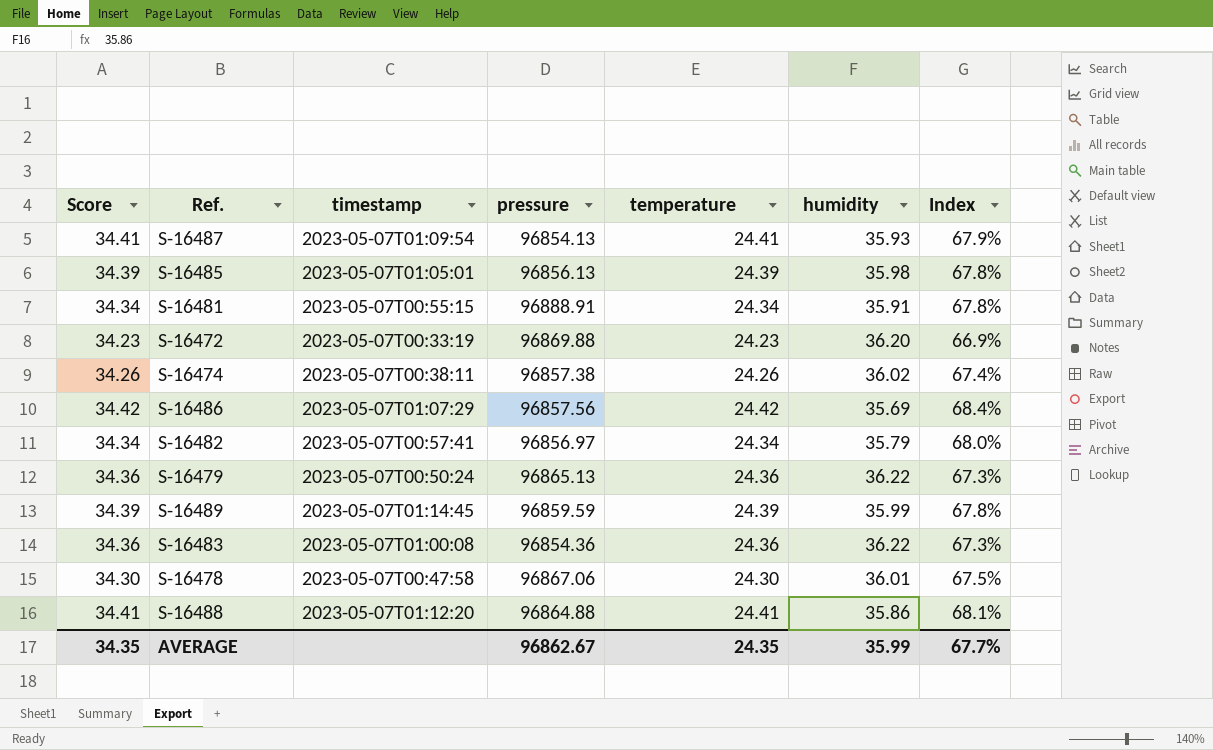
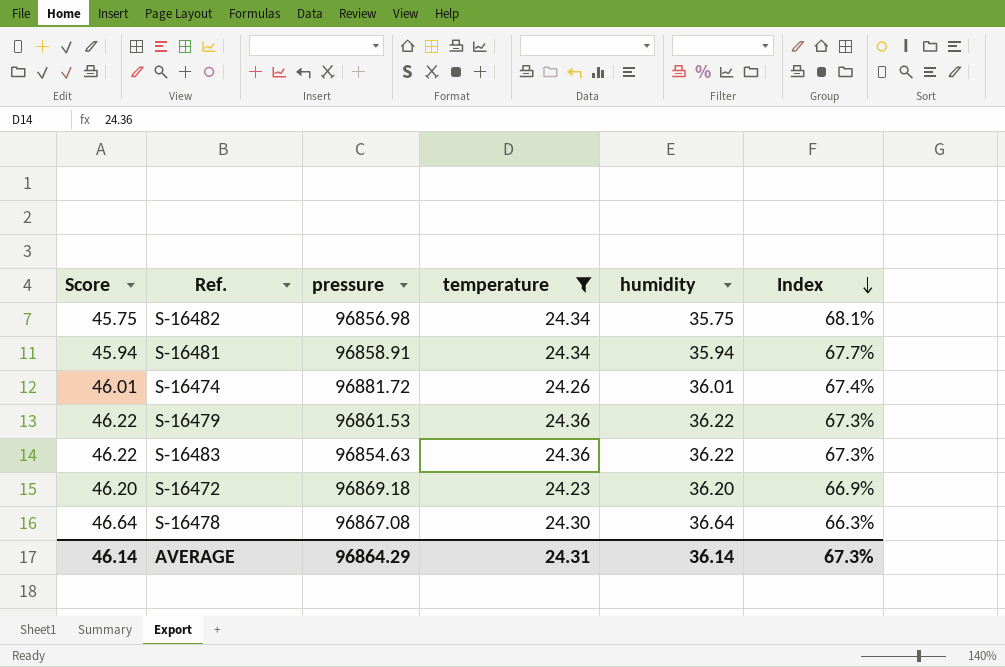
filter: none -> temperature <= 24.36
row order: none -> Index descending
column timestamp | position: 3 -> none
column Score | formula: [temperature] + 10 -> [humidity] + 10
S-16482 | pressure: 96856.97 -> 96856.98
S-16482 | humidity: 35.79 -> 35.75
S-16482 | Index: 68.0% -> 68.1%
S-16481 | pressure: 96888.91 -> 96858.91
S-16481 | humidity: 35.91 -> 35.94
S-16481 | Index: 67.8% -> 67.7%
S-16474 | pressure: 96857.38 -> 96881.72
S-16474 | humidity: 36.02 -> 36.01
S-16479 | pressure: 96865.13 -> 96861.53
S-16483 | pressure: 96854.36 -> 96854.63
S-16472 | pressure: 96869.88 -> 96869.18
S-16478 | pressure: 96867.06 -> 96867.08
S-16478 | humidity: 36.01 -> 36.64
S-16478 | Index: 67.5% -> 66.3%
AVERAGE | Score: 34.35 -> 46.14
AVERAGE | pressure: 96862.67 -> 96864.29
AVERAGE | temperature: 24.35 -> 24.31
AVERAGE | humidity: 35.99 -> 36.14
AVERAGE | Index: 67.7% -> 67.3%

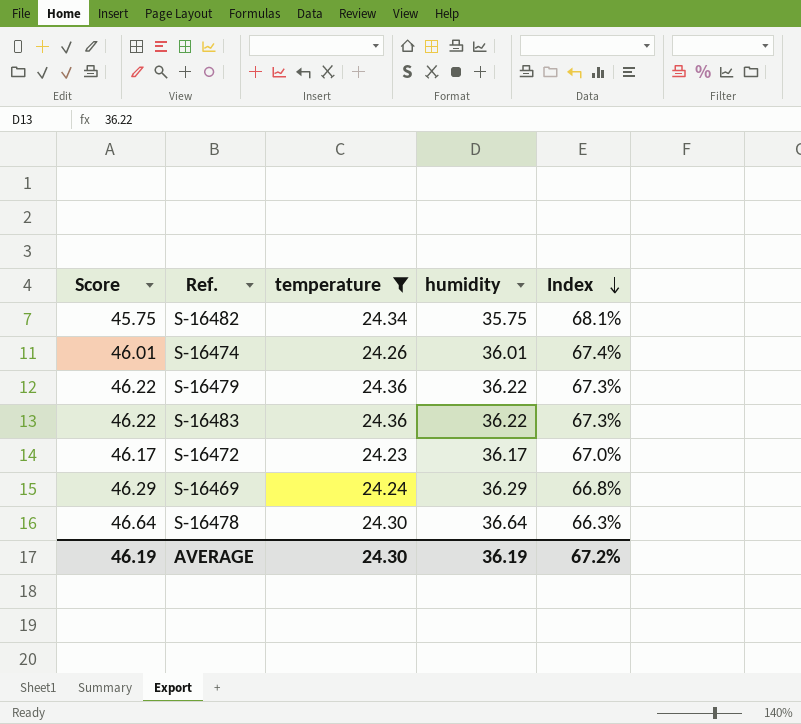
column pressure | position: 3 -> none
row S-16481: 45.94 | 96858.91 | 24.34 | 35.94 | 67.7% -> none
S-16472 | Score: 46.20 -> 46.17
S-16472 | humidity: 36.20 -> 36.17
S-16472 | Index: 66.9% -> 67.0%
row S-16469: none -> 46.29 | 24.24 | 36.29 | 66.8%
AVERAGE | Score: 46.14 -> 46.19
AVERAGE | temperature: 24.31 -> 24.30
AVERAGE | humidity: 36.14 -> 36.19
AVERAGE | Index: 67.3% -> 67.2%

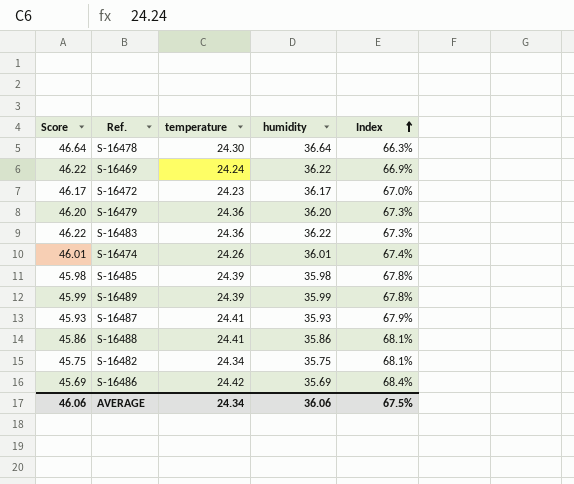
filter: temperature <= 24.36 -> none
row order: Index descending -> Index ascending
S-16469 | Score: 46.29 -> 46.22
S-16469 | humidity: 36.29 -> 36.22
S-16469 | Index: 66.8% -> 66.9%
S-16479 | Score: 46.22 -> 46.20
S-16479 | humidity: 36.22 -> 36.20
AVERAGE | Score: 46.19 -> 46.06
AVERAGE | temperature: 24.30 -> 24.34
AVERAGE | humidity: 36.19 -> 36.06
AVERAGE | Index: 67.2% -> 67.5%

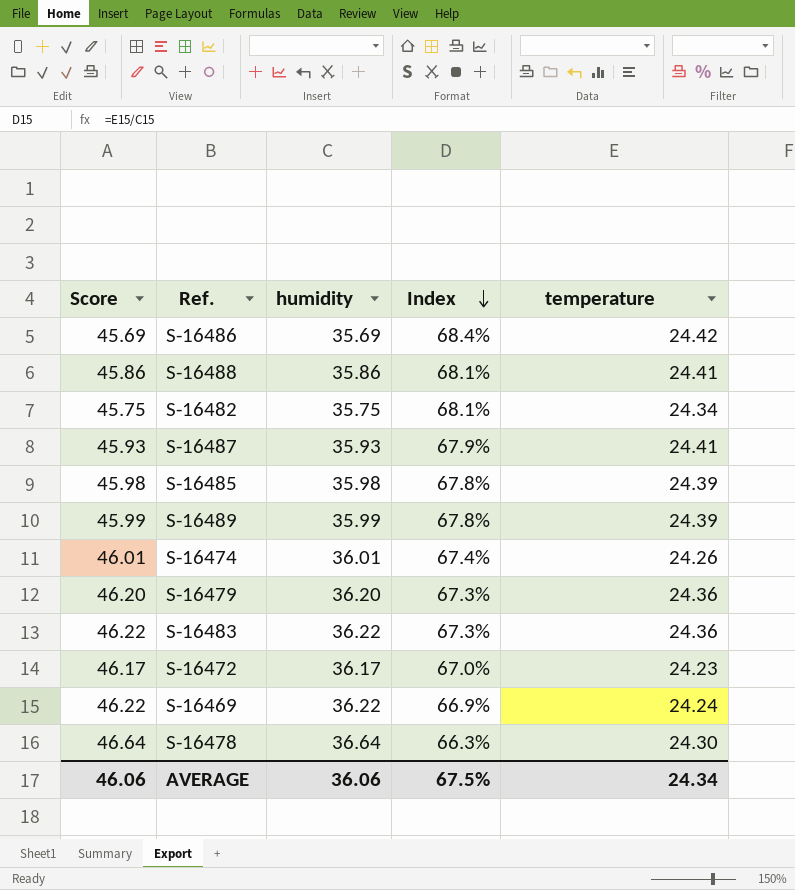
row order: Index ascending -> Index descending
column temperature | position: 3 -> 5

